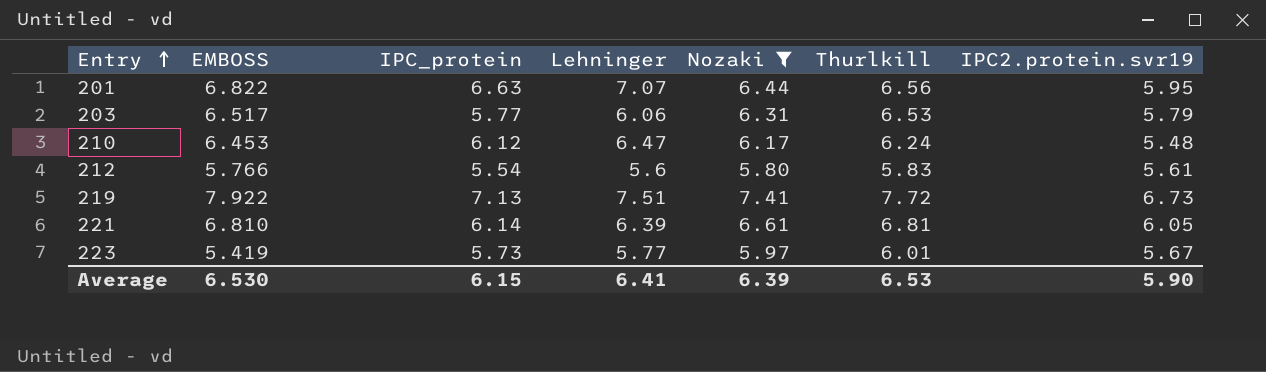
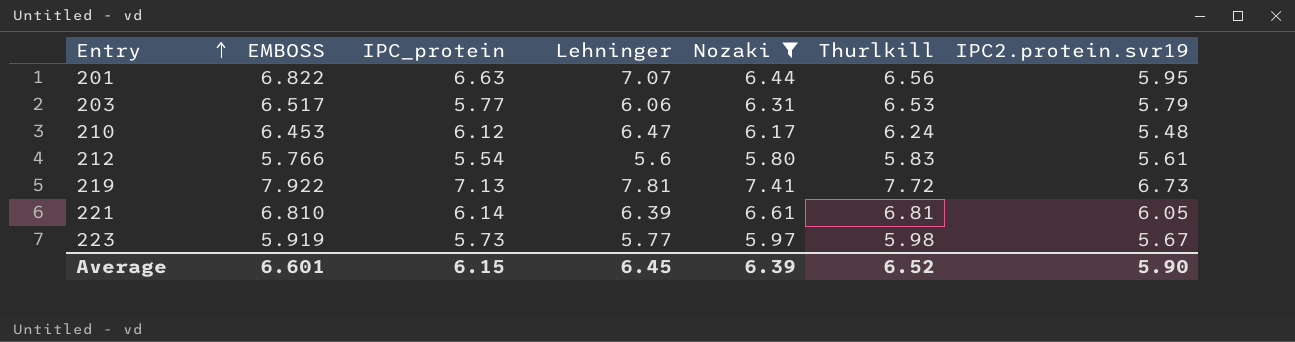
219 | Lehninger: 7.51 -> 7.81
223 | EMBOSS: 5.419 -> 5.919
223 | Thurlkill: 6.01 -> 5.98
Average | EMBOSS: 6.530 -> 6.601
Average | Lehninger: 6.41 -> 6.45
Average | Thurlkill: 6.53 -> 6.52

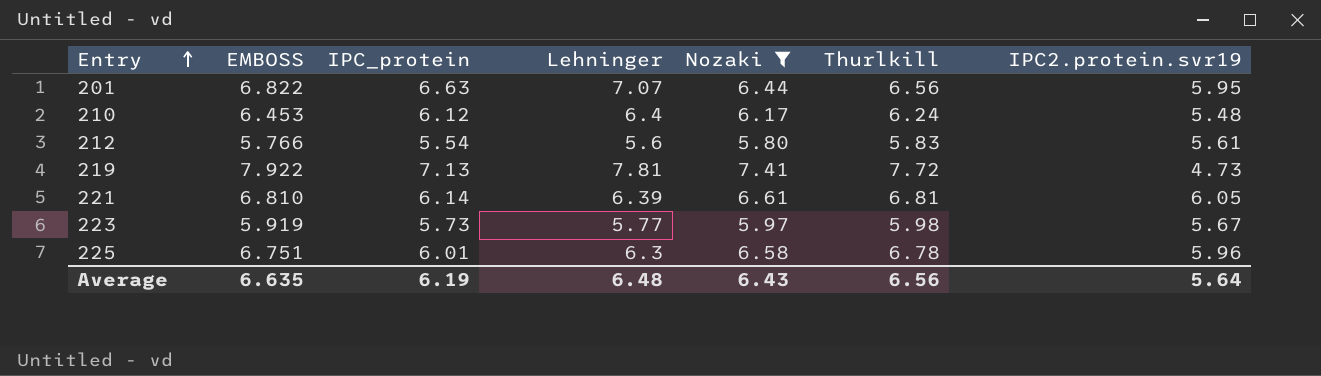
row 203: 6.517 | 5.77 | 6.06 | 6.31 | 6.53 | 5.79 -> none
210 | Lehninger: 6.47 -> 6.4
219 | IPC2.protein.svr19: 6.73 -> 4.73
row 225: none -> 6.751 | 6.01 | 6.3 | 6.58 | 6.78 | 5.96
Average | EMBOSS: 6.601 -> 6.635
Average | IPC_protein: 6.15 -> 6.19
Average | Lehninger: 6.45 -> 6.48
Average | Nozaki: 6.39 -> 6.43
Average | Thurlkill: 6.52 -> 6.56
Average | IPC2.protein.svr19: 5.90 -> 5.64

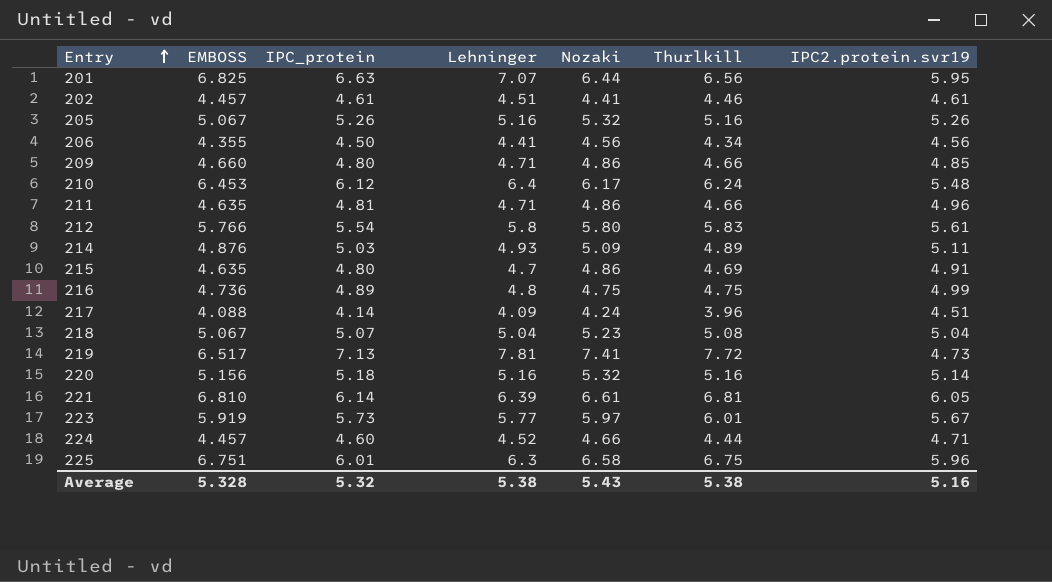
filter: Nozaki >= 5.80 -> none
201 | EMBOSS: 6.822 -> 6.825
212 | Lehninger: 5.6 -> 5.8
219 | EMBOSS: 7.922 -> 6.517
223 | Thurlkill: 5.98 -> 6.01
225 | Thurlkill: 6.78 -> 6.75
Average | EMBOSS: 6.635 -> 5.328
Average | IPC_protein: 6.19 -> 5.32
Average | Lehninger: 6.48 -> 5.38
Average | Nozaki: 6.43 -> 5.43
Average | Thurlkill: 6.56 -> 5.38
Average | IPC2.protein.svr19: 5.64 -> 5.16

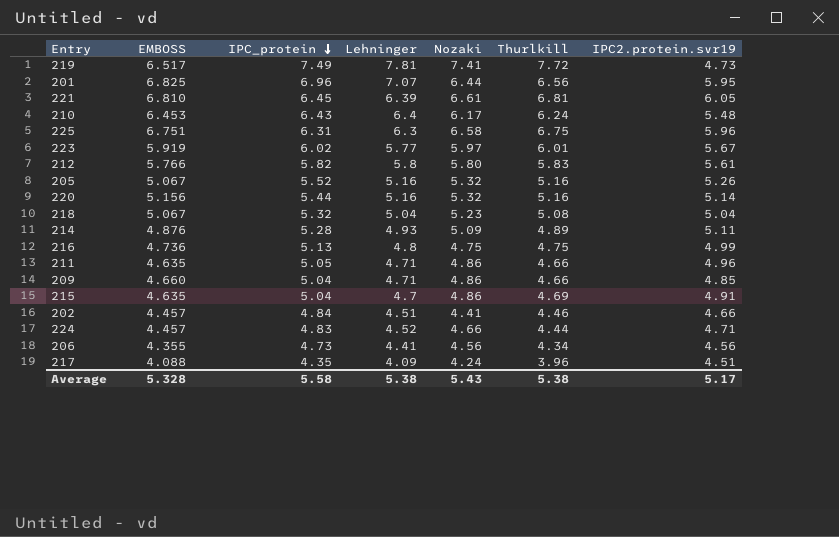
row order: Entry ascending -> IPC_protein descending
219 | IPC_protein: 7.13 -> 7.49
201 | IPC_protein: 6.63 -> 6.96
221 | IPC_protein: 6.14 -> 6.45
210 | IPC_protein: 6.12 -> 6.43
225 | IPC_protein: 6.01 -> 6.31
223 | IPC_protein: 5.73 -> 6.02
212 | IPC_protein: 5.54 -> 5.82
205 | IPC_protein: 5.26 -> 5.52
220 | IPC_protein: 5.18 -> 5.44
218 | IPC_protein: 5.07 -> 5.32
214 | IPC_protein: 5.03 -> 5.28
216 | IPC_protein: 4.89 -> 5.13
211 | IPC_protein: 4.81 -> 5.05
209 | IPC_protein: 4.80 -> 5.04
215 | IPC_protein: 4.80 -> 5.04
202 | IPC_protein: 4.61 -> 4.84
202 | IPC2.protein.svr19: 4.61 -> 4.66
224 | IPC_protein: 4.60 -> 4.83
206 | IPC_protein: 4.50 -> 4.73
217 | IPC_protein: 4.14 -> 4.35
Average | IPC_protein: 5.32 -> 5.58
Average | IPC2.protein.svr19: 5.16 -> 5.17

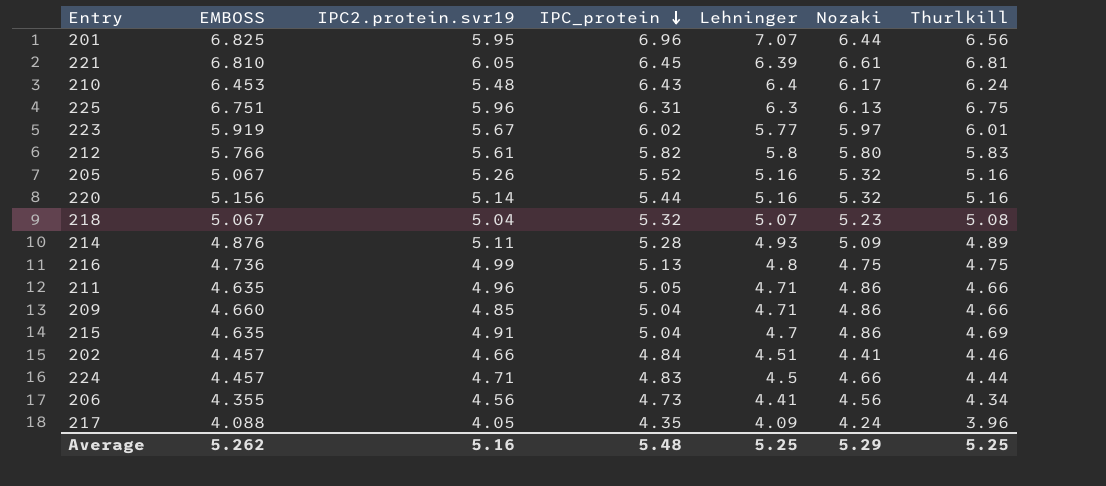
column IPC2.protein.svr19 | position: 7 -> 3
row 219: 6.517 | 7.49 | 7.81 | 7.41 | 7.72 | 4.73 -> none
225 | Nozaki: 6.58 -> 6.13
218 | Lehninger: 5.04 -> 5.07
224 | Lehninger: 4.52 -> 4.5
217 | IPC2.protein.svr19: 4.51 -> 4.05
Average | EMBOSS: 5.328 -> 5.262
Average | IPC2.protein.svr19: 5.17 -> 5.16
Average | IPC_protein: 5.58 -> 5.48
Average | Lehninger: 5.38 -> 5.25
Average | Nozaki: 5.43 -> 5.29
Average | Thurlkill: 5.38 -> 5.25

